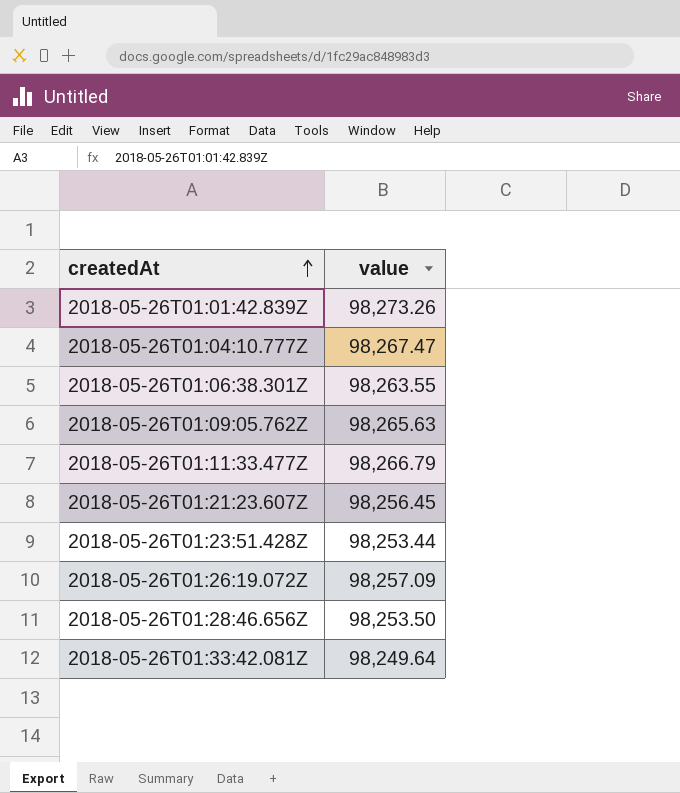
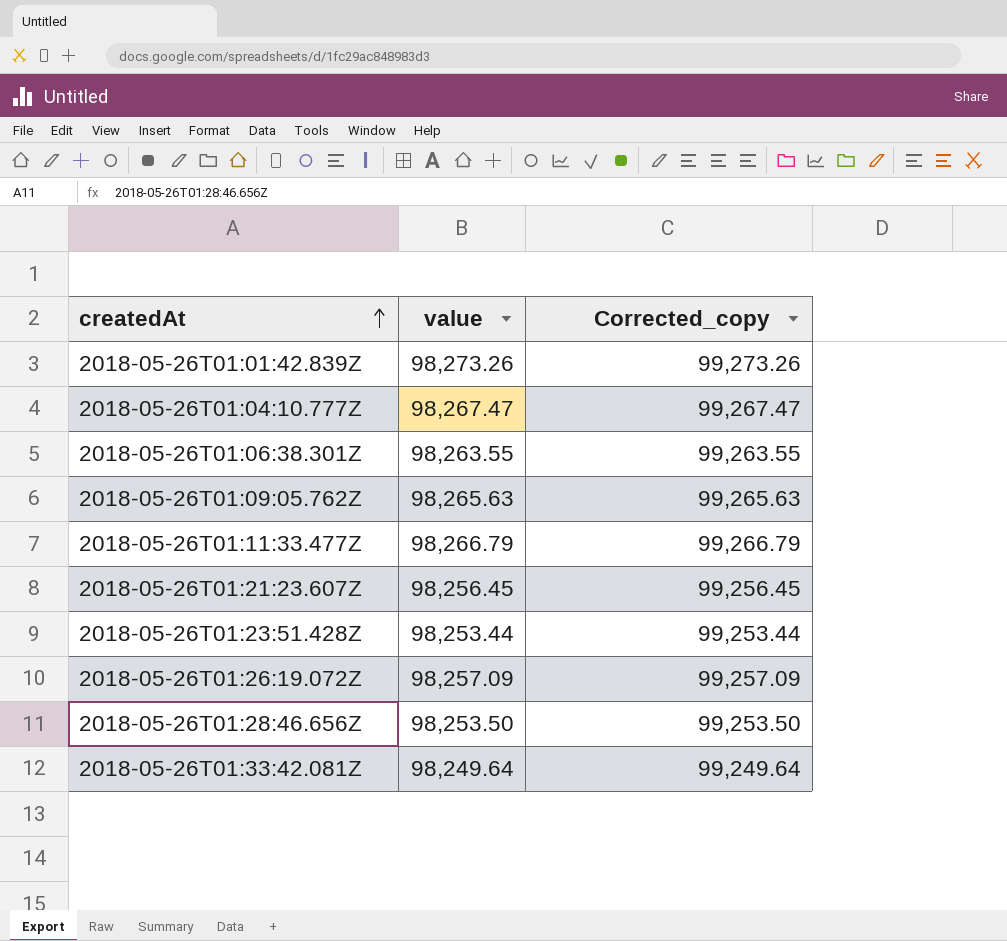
column Corrected_copy | formula: none -> [value] + 1000

